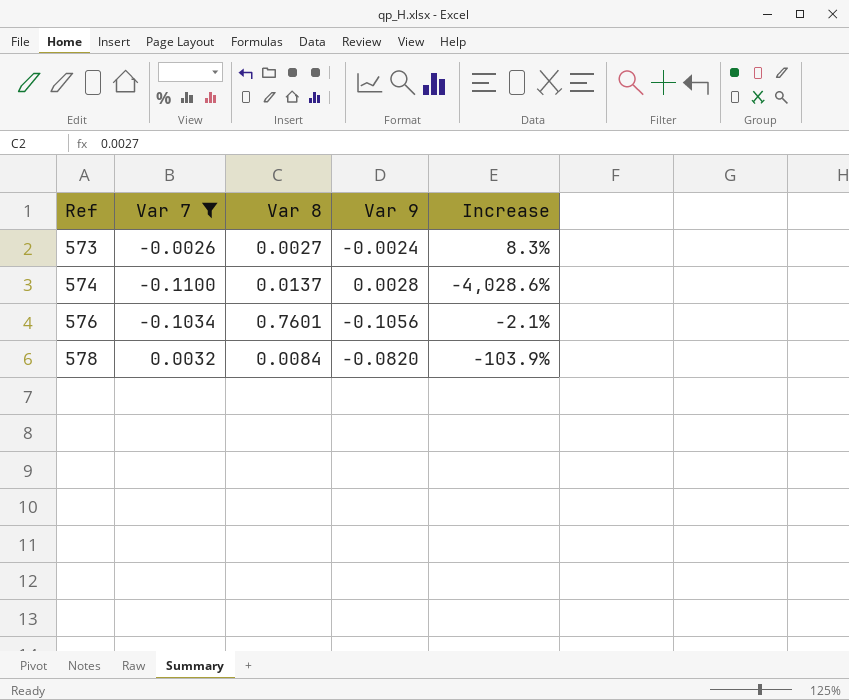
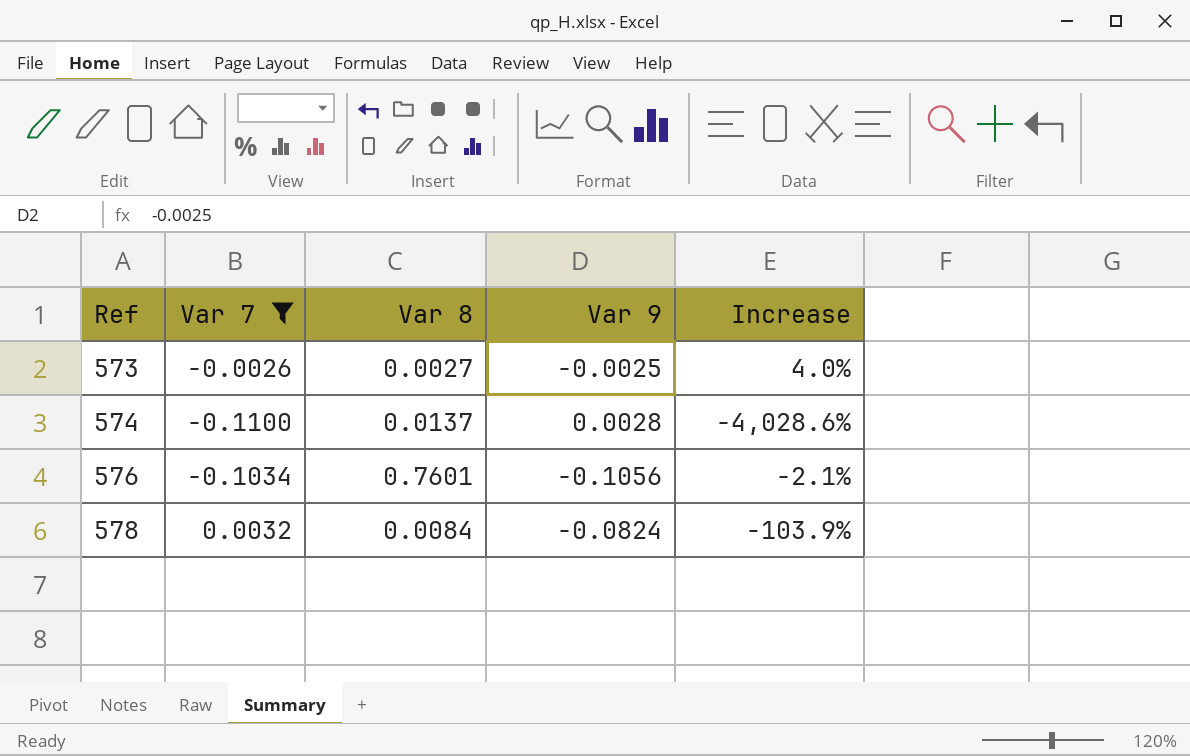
573 | Var 9: -0.0024 -> -0.0025
573 | Increase: 8.3% -> 4.0%
578 | Var 9: -0.0820 -> -0.0824

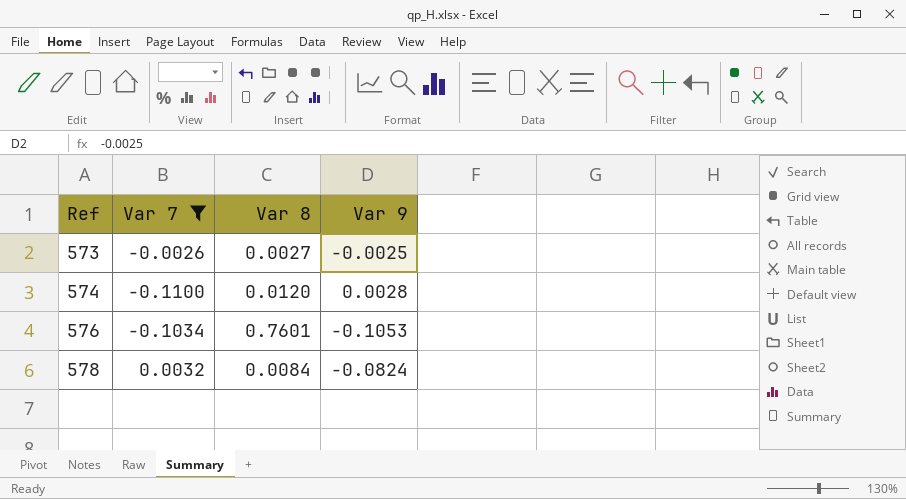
column Increase | formula: ([Var 7] - [Var 9]) / [Var 9] -> none
574 | Var 8: 0.0137 -> 0.0120
576 | Var 9: -0.1056 -> -0.1053

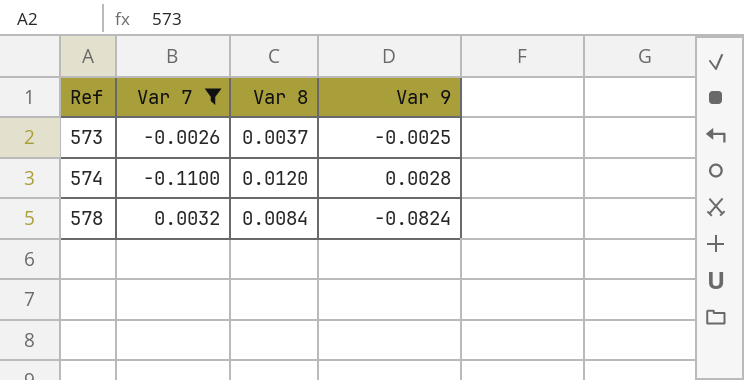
row 576: -0.1034 | 0.7601 | -0.1053 -> none
573 | Var 8: 0.0027 -> 0.0037

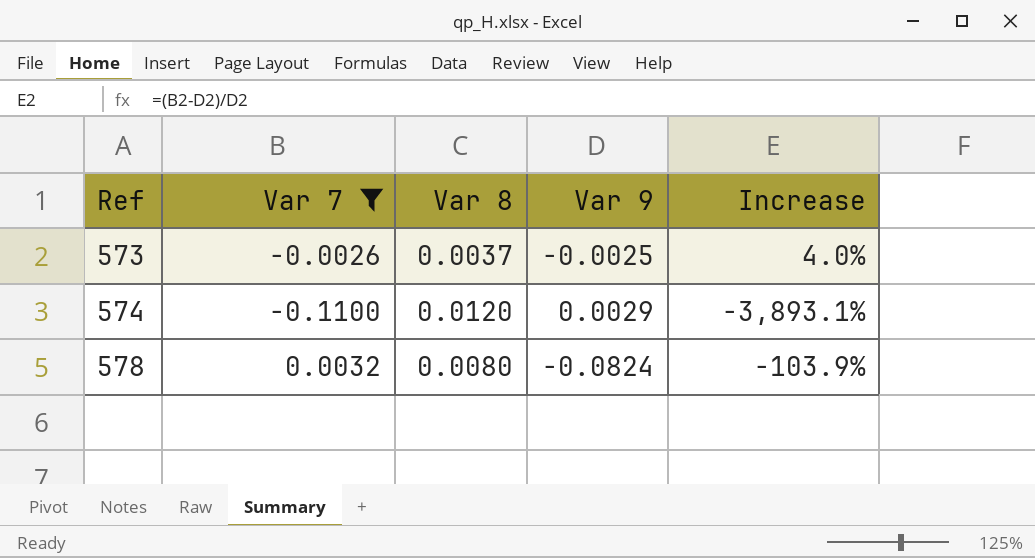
column Increase | formula: none -> ([Var 7] - [Var 9]) / [Var 9]
574 | Var 9: 0.0028 -> 0.0029
578 | Var 8: 0.0084 -> 0.0080

